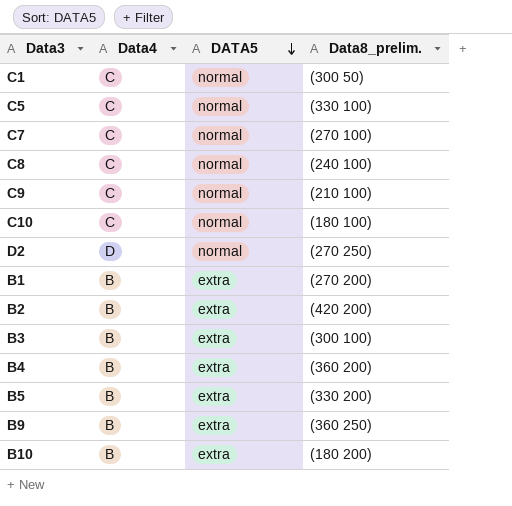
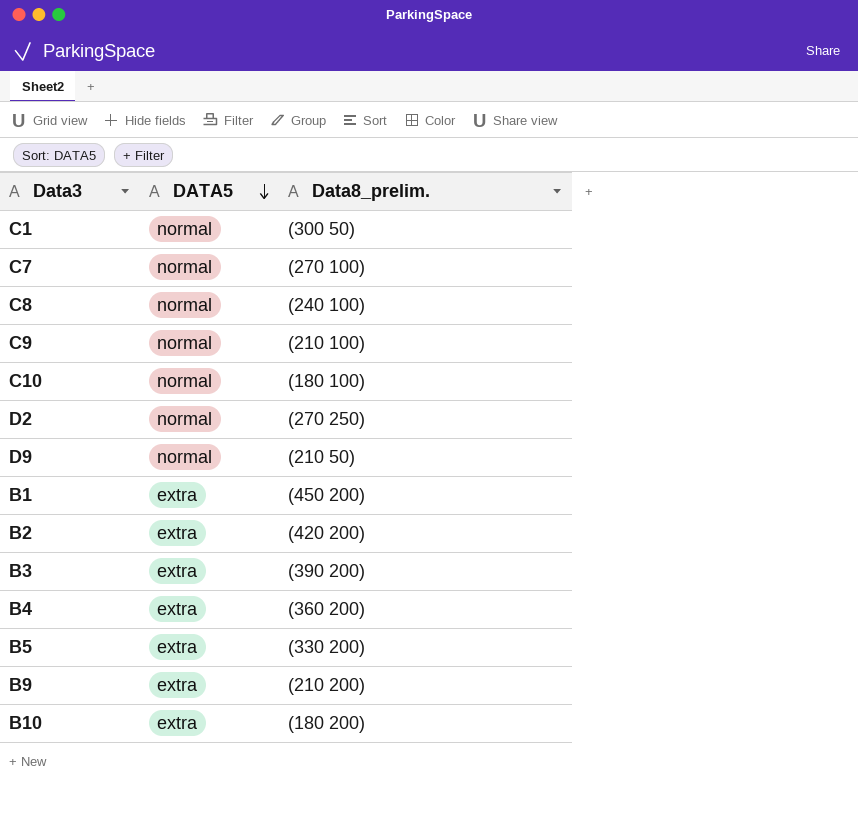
column Data4 | position: 2 -> none
row C5: C | normal | (330 100) -> none
row D9: none -> normal | (210 50)
B1 | Data8_prelim.: (270 200) -> (450 200)
B3 | Data8_prelim.: (300 100) -> (390 200)
B9 | Data8_prelim.: (360 250) -> (210 200)

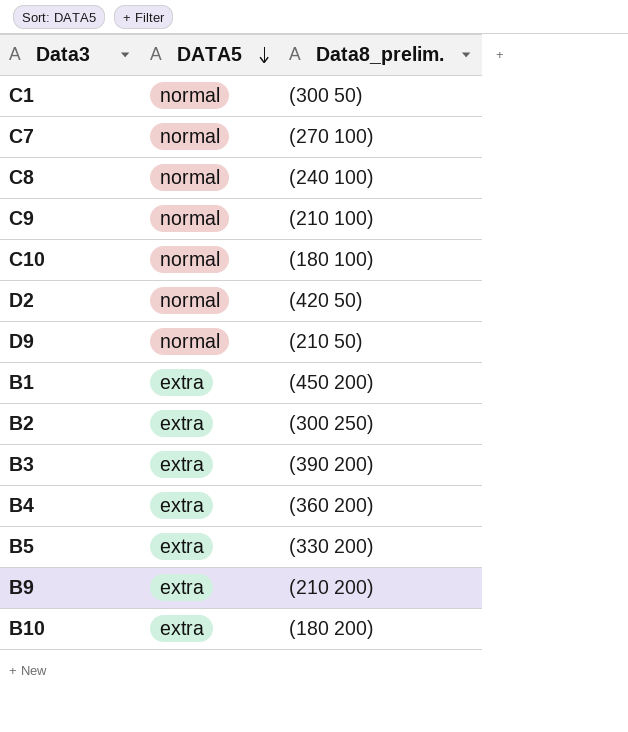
D2 | Data8_prelim.: (270 250) -> (420 50)
B2 | Data8_prelim.: (420 200) -> (300 250)

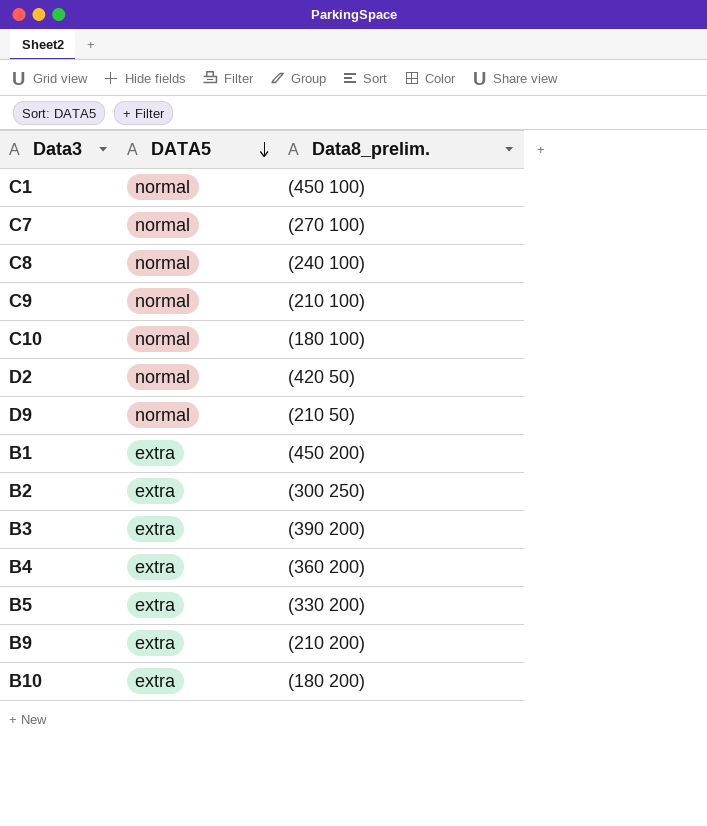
C1 | Data8_prelim.: (300 50) -> (450 100)

